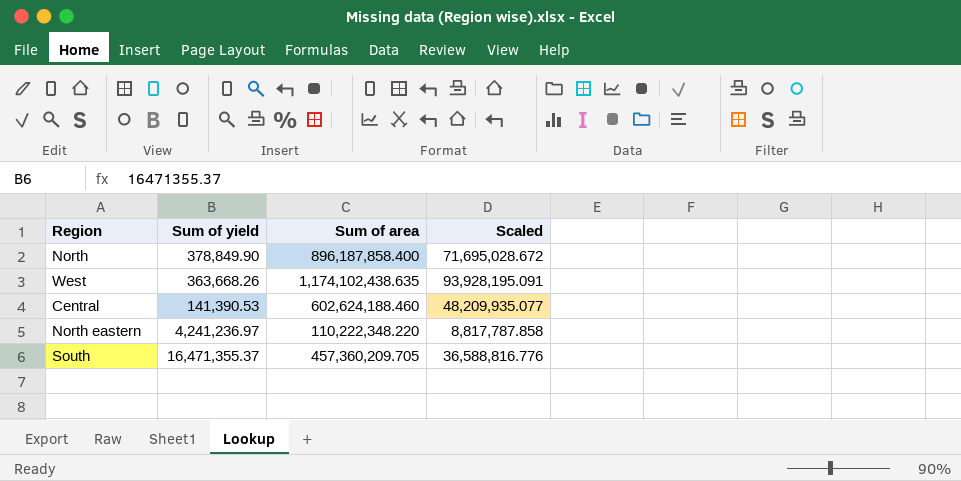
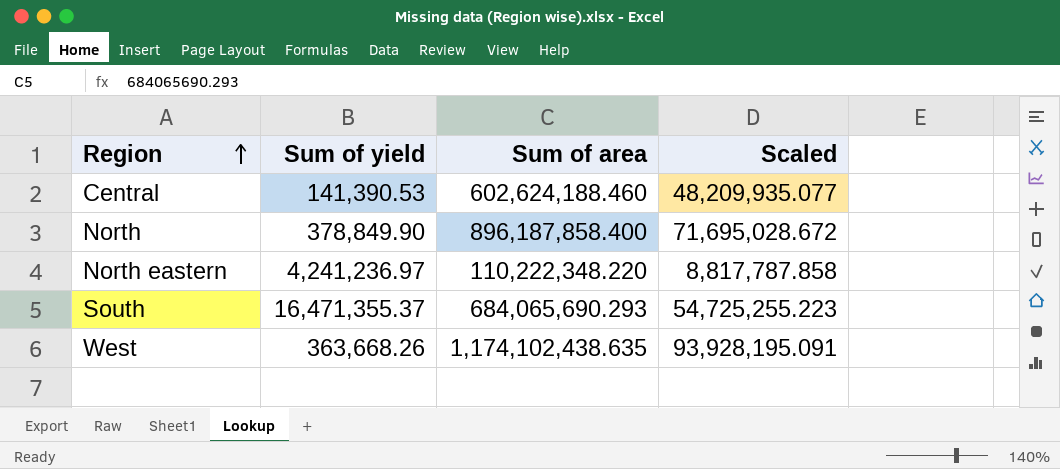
row order: none -> Region ascending
South | Sum of area: 457,360,209.705 -> 684,065,690.293
South | Scaled: 36,588,816.776 -> 54,725,255.223

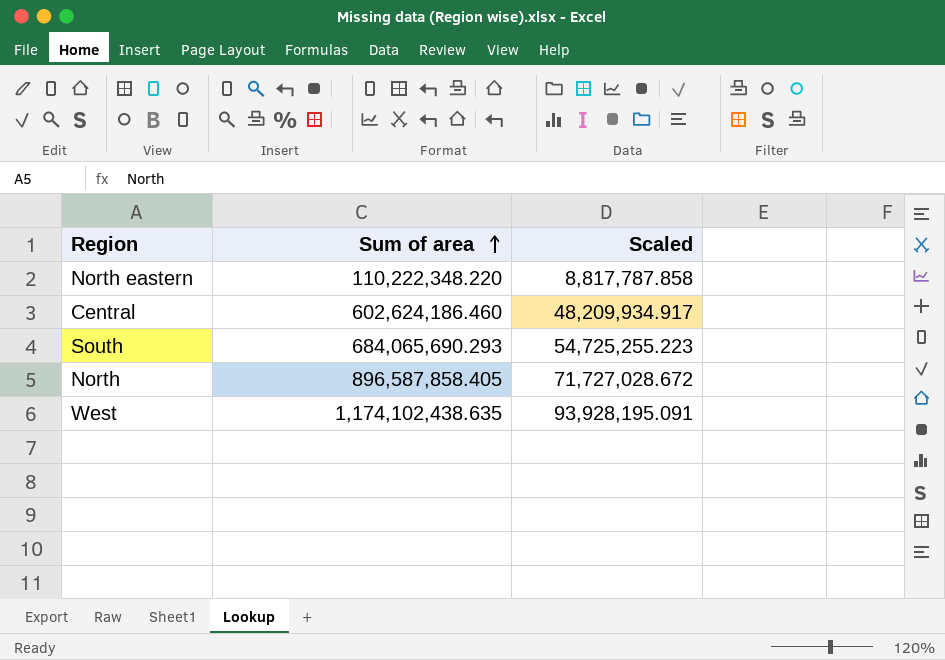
row order: Region ascending -> Sum of area ascending
column Sum of yield | position: 2 -> none
Central | Sum of area: 602,624,188.460 -> 602,624,186.460
Central | Scaled: 48,209,935.077 -> 48,209,934.917
North | Sum of area: 896,187,858.400 -> 896,587,858.405
North | Scaled: 71,695,028.672 -> 71,727,028.672

